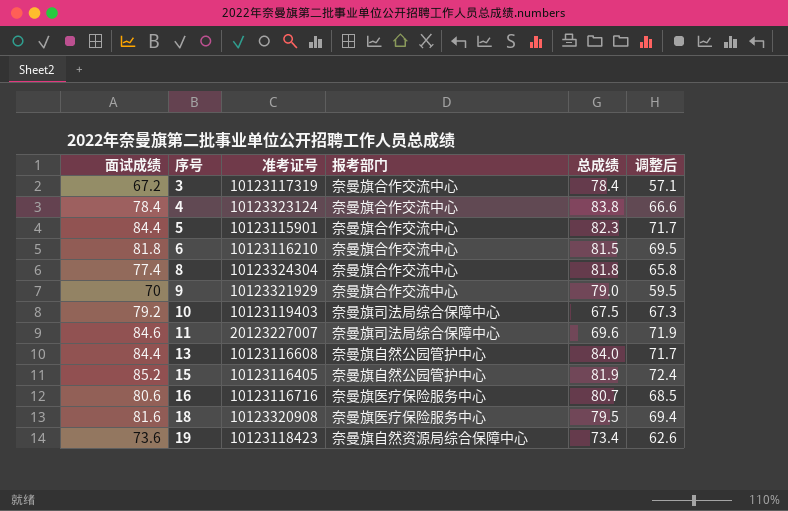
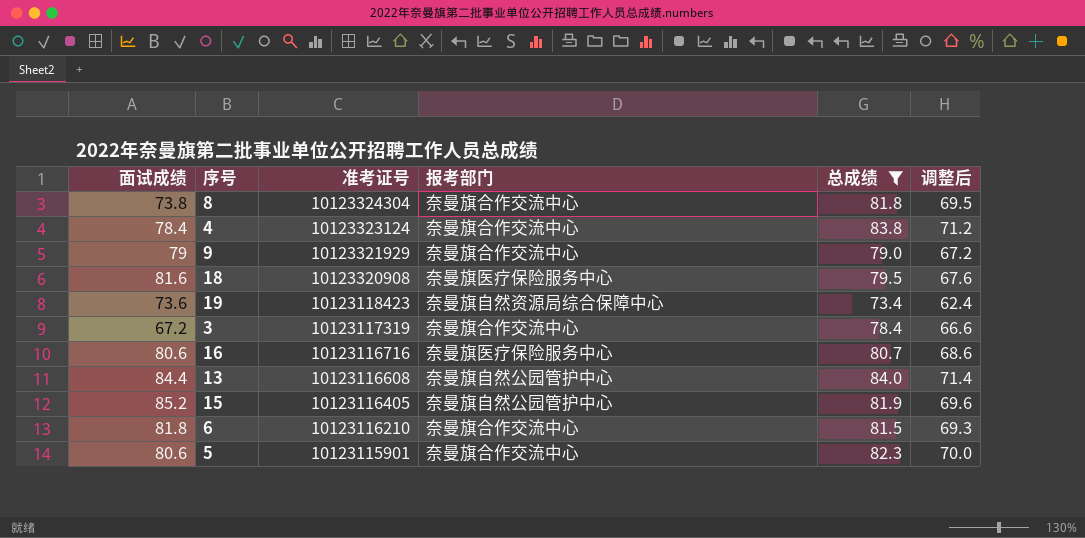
filter: none -> 总成绩 >= 73.4
row order: 序号 ascending -> 准考证号 descending
column 调整后 | formula: [面试成绩] * 0.85 -> [总成绩] * 0.85
8 | 面试成绩: 77.4 -> 73.8
9 | 面试成绩: 70 -> 79
5 | 面试成绩: 84.4 -> 80.6

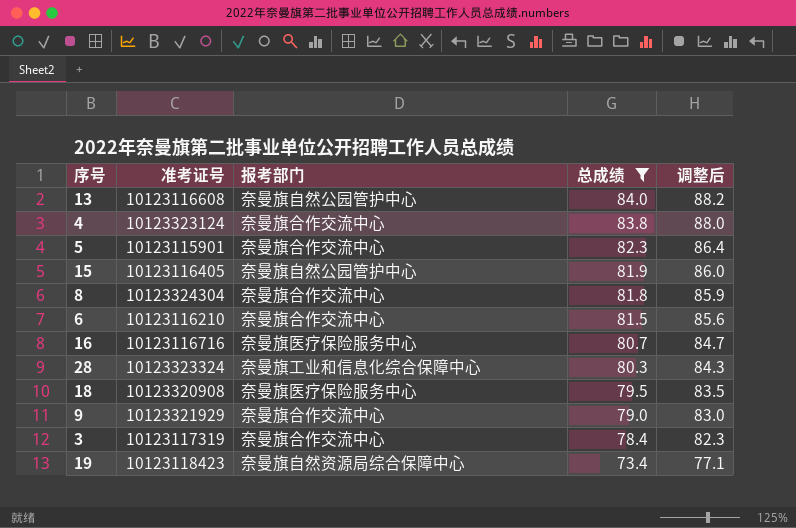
row order: 准考证号 descending -> 总成绩 descending
column 面试成绩 | position: 1 -> none
column 调整后 | formula: [总成绩] * 0.85 -> [总成绩] * 1.05
row 28: none -> 10123323324 | 奈曼旗工业和信息化综合保障中心 | 80.3 | 84.3

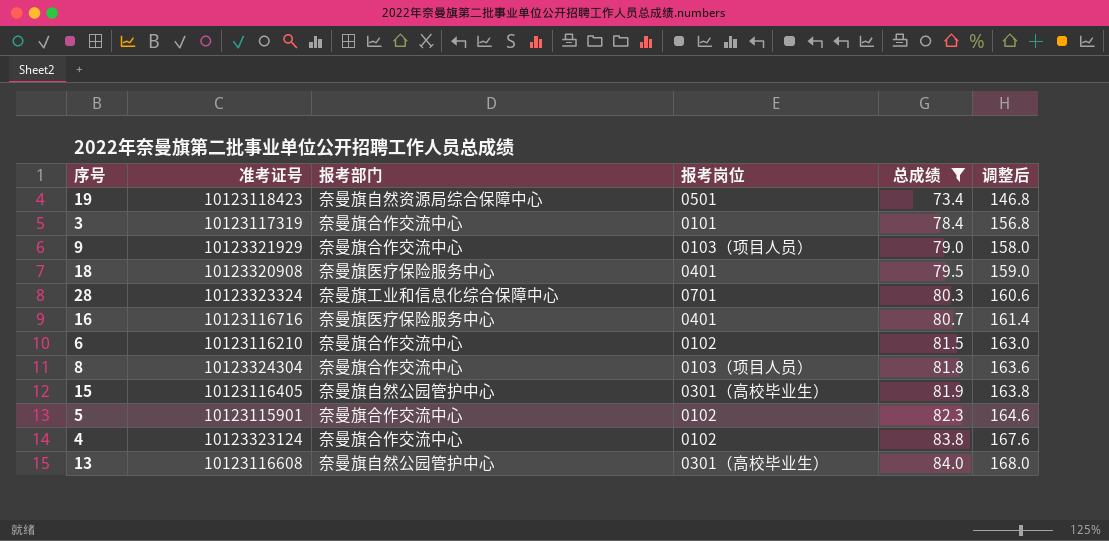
row order: 总成绩 descending -> 总成绩 ascending
column 报考岗位 | position: none -> 4
column 调整后 | formula: [总成绩] * 1.05 -> [总成绩] * 2

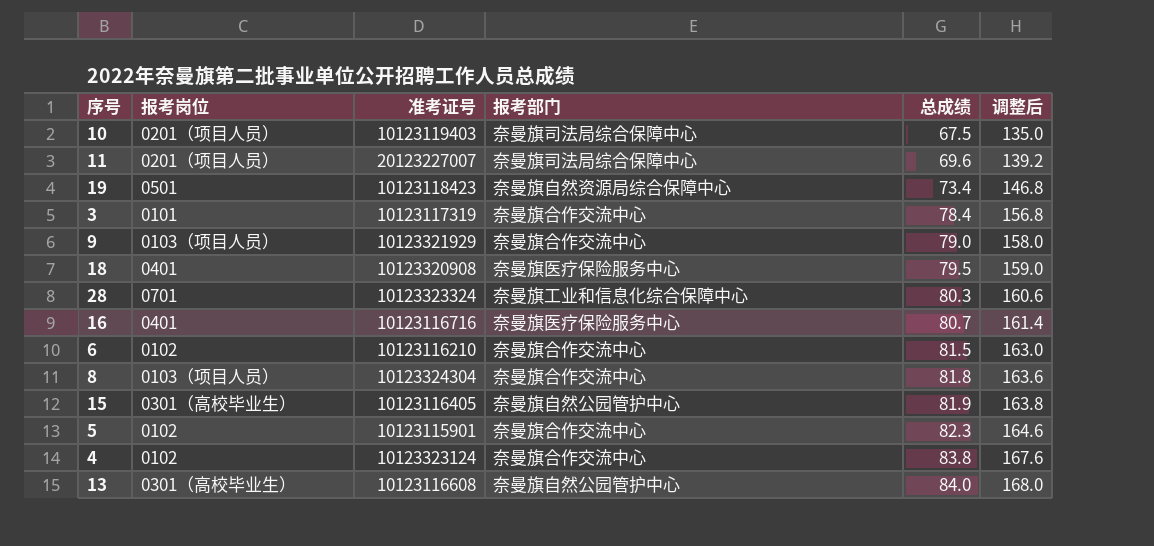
filter: 总成绩 >= 73.4 -> none
column 报考岗位 | position: 4 -> 2

